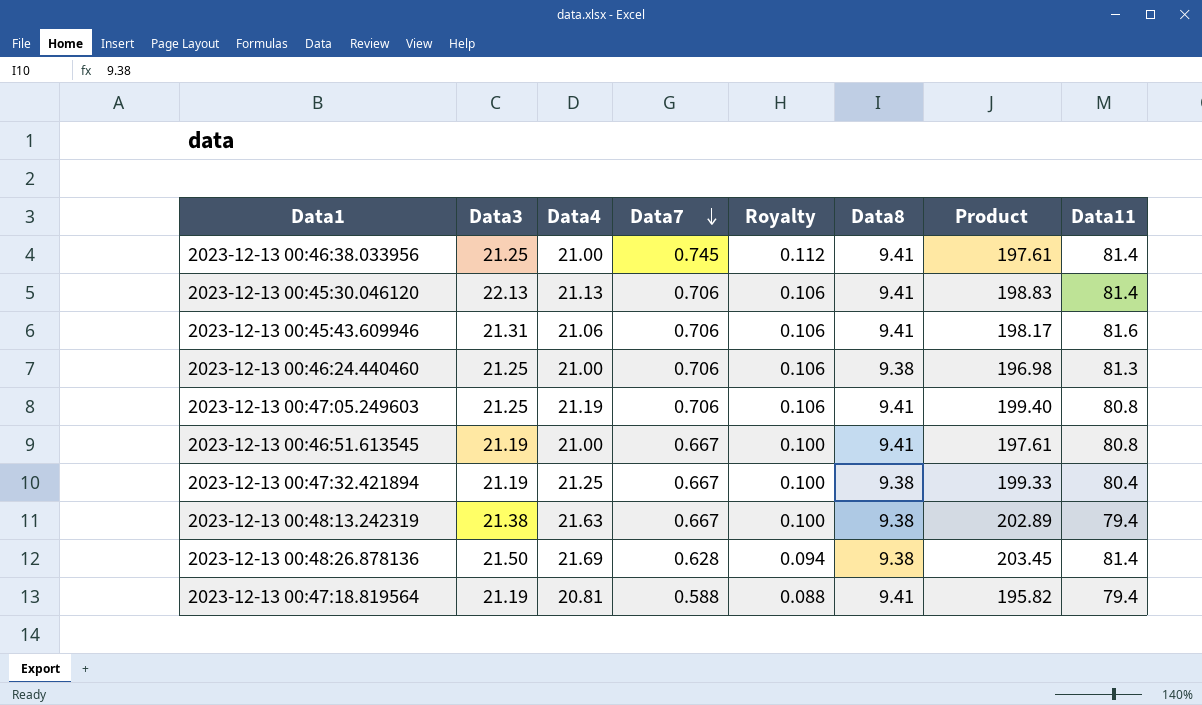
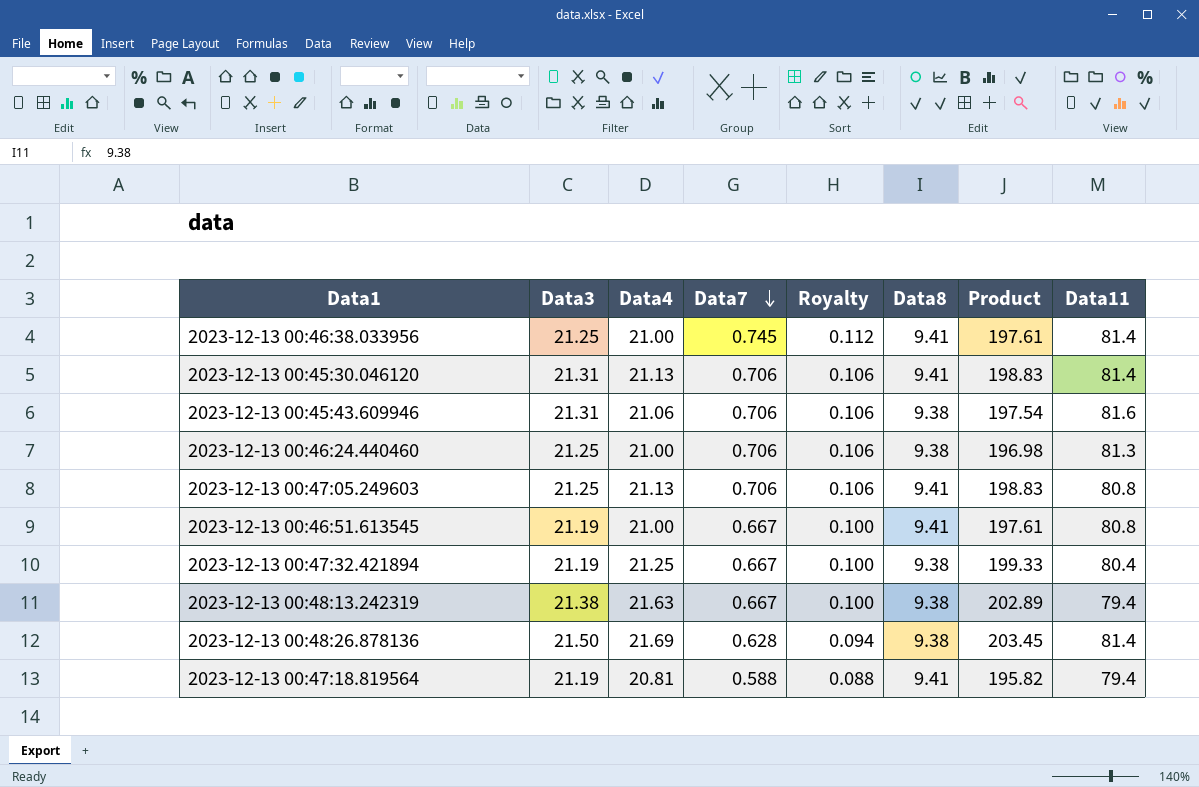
2023-12-13 00:45:30.046120 | Data3: 22.13 -> 21.31
2023-12-13 00:45:43.609946 | Data8: 9.41 -> 9.38
2023-12-13 00:45:43.609946 | Product: 198.17 -> 197.54
2023-12-13 00:47:05.249603 | Data4: 21.19 -> 21.13
2023-12-13 00:47:05.249603 | Product: 199.40 -> 198.83

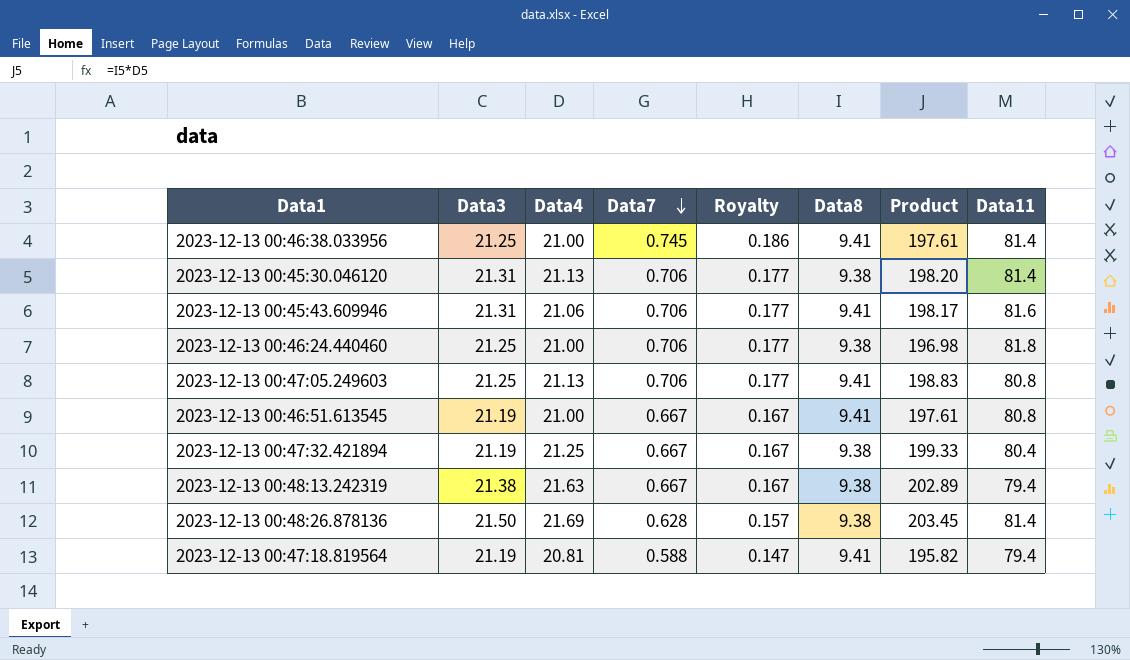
column Royalty | formula: [Data7] * 0.15 -> [Data7] * 0.25
2023-12-13 00:45:30.046120 | Data8: 9.41 -> 9.38
2023-12-13 00:45:30.046120 | Product: 198.83 -> 198.20
2023-12-13 00:45:43.609946 | Data8: 9.38 -> 9.41
2023-12-13 00:45:43.609946 | Product: 197.54 -> 198.17
2023-12-13 00:46:24.440460 | Data11: 81.3 -> 81.8

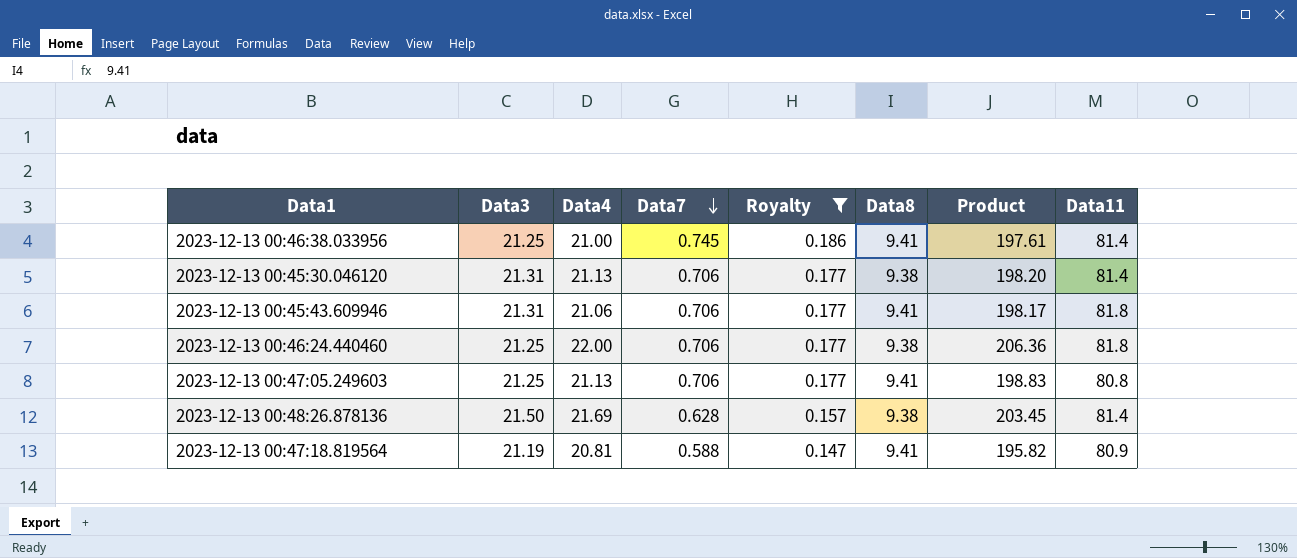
filter: none -> Royalty != 0.167
2023-12-13 00:45:43.609946 | Data11: 81.6 -> 81.8
2023-12-13 00:46:24.440460 | Data4: 21.00 -> 22.00
2023-12-13 00:46:24.440460 | Product: 196.98 -> 206.36
2023-12-13 00:47:18.819564 | Data11: 79.4 -> 80.9

